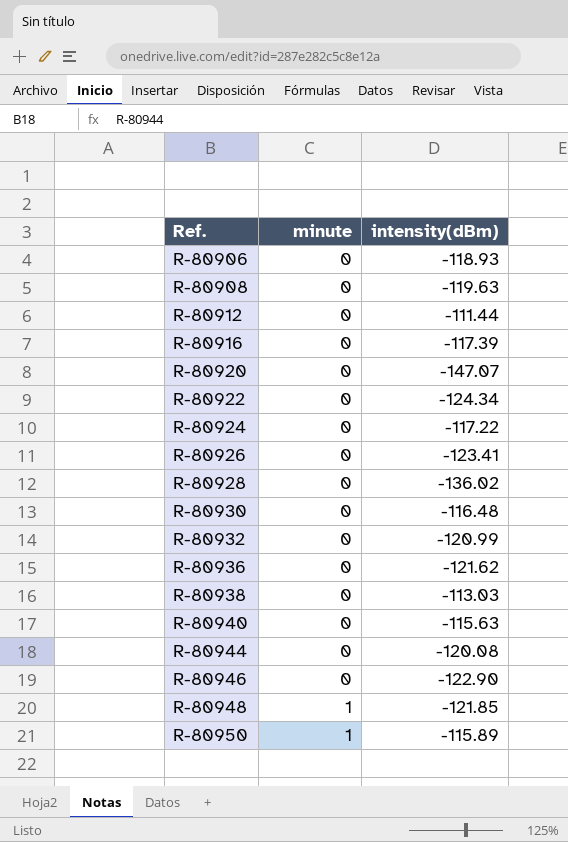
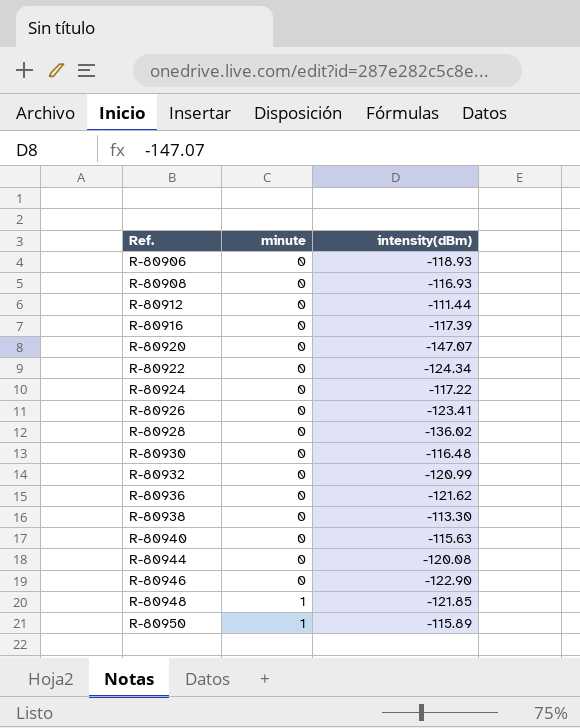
R-80908 | intensity(dBm): -119.63 -> -116.93
R-80938 | intensity(dBm): -113.03 -> -113.30

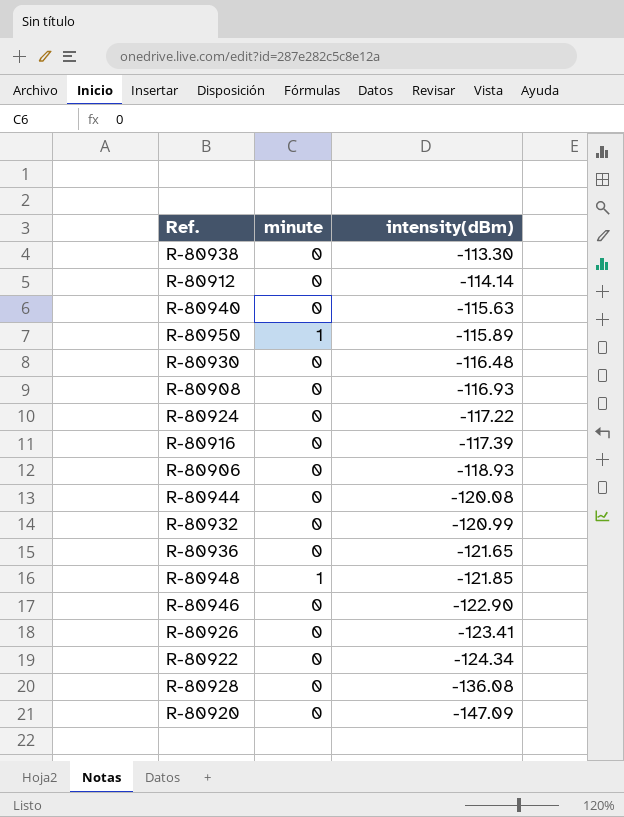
row order: Ref. ascending -> intensity(dBm) descending
R-80912 | intensity(dBm): -111.44 -> -114.14
R-80936 | intensity(dBm): -121.62 -> -121.65
R-80928 | intensity(dBm): -136.02 -> -136.08
R-80920 | intensity(dBm): -147.07 -> -147.09

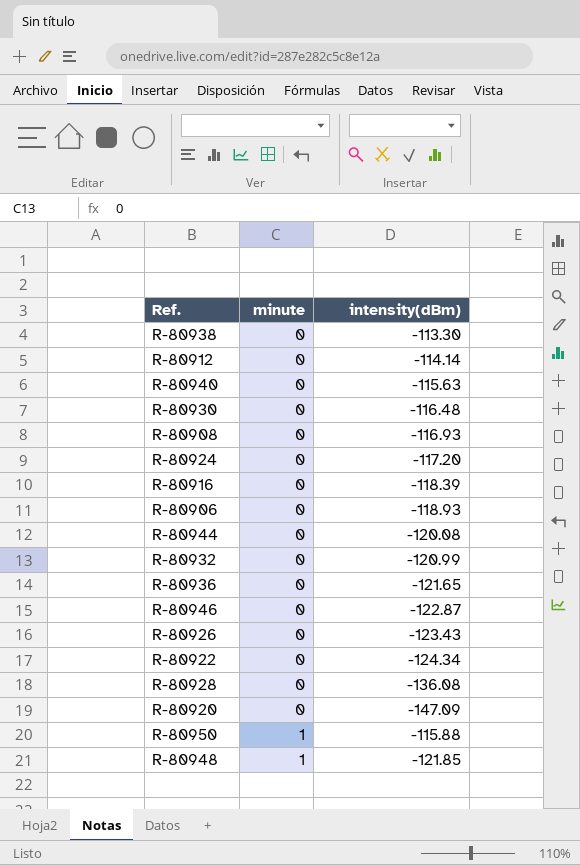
row order: intensity(dBm) descending -> minute ascending
R-80924 | intensity(dBm): -117.22 -> -117.20
R-80916 | intensity(dBm): -117.39 -> -118.39
R-80946 | intensity(dBm): -122.90 -> -122.87
R-80926 | intensity(dBm): -123.41 -> -123.43
R-80950 | intensity(dBm): -115.89 -> -115.88

